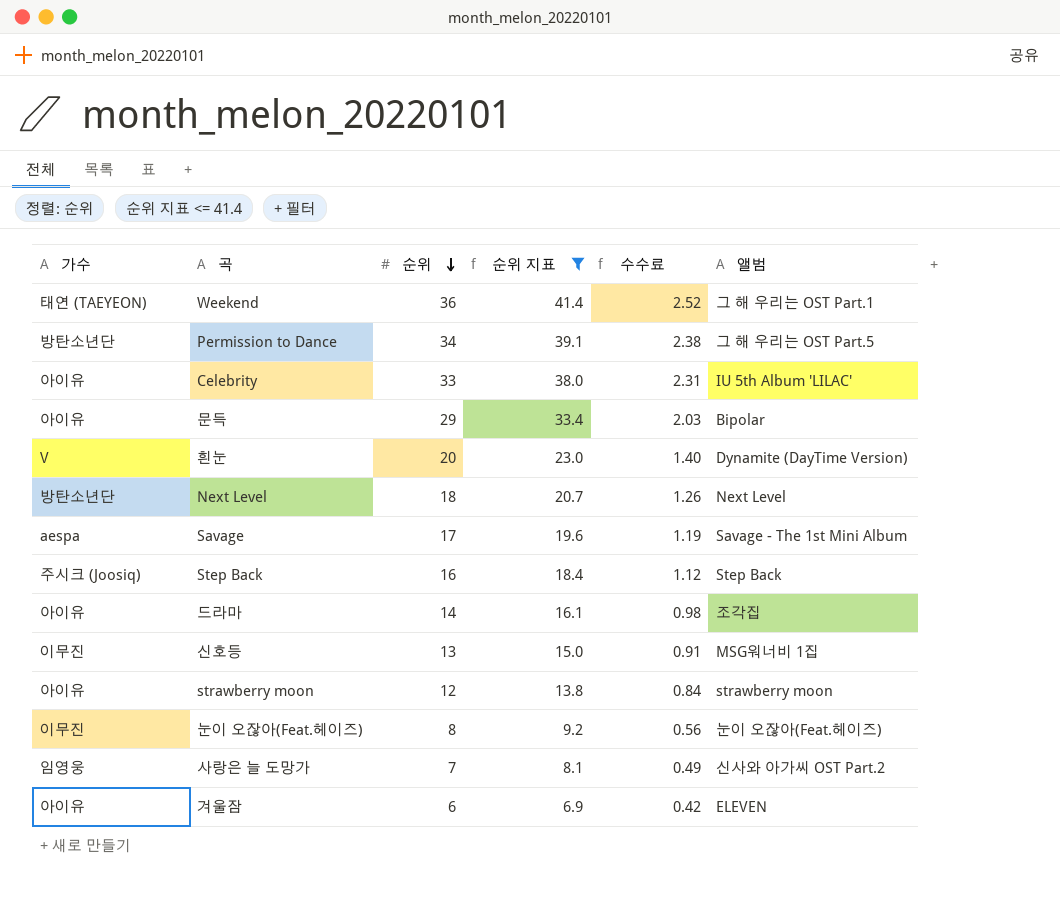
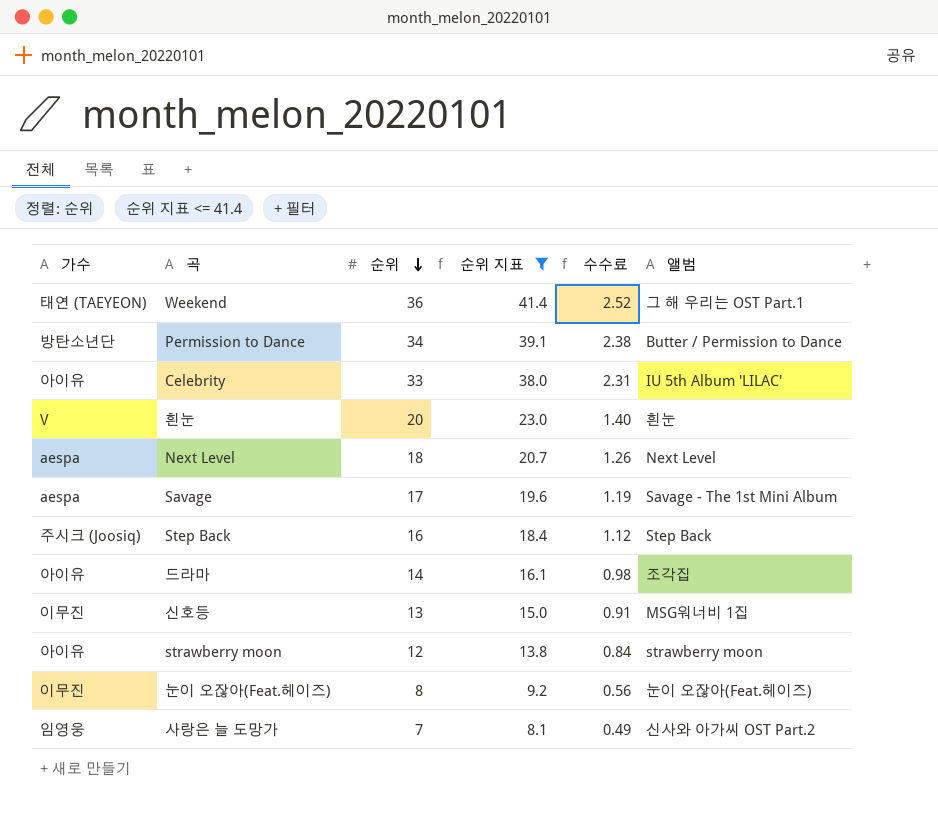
row 문득: 아이유 | 29 | 33.4 | 2.03 | Bipolar -> none
row 겨울잠: 아이유 | 6 | 6.9 | 0.42 | ELEVEN -> none
Permission to Dance | 앨범: 그 해 우리는 OST Part.5 -> Butter / Permission to Dance
흰눈 | 앨범: Dynamite (DayTime Version) -> 흰눈
Next Level | 가수: 방탄소년단 -> aespa

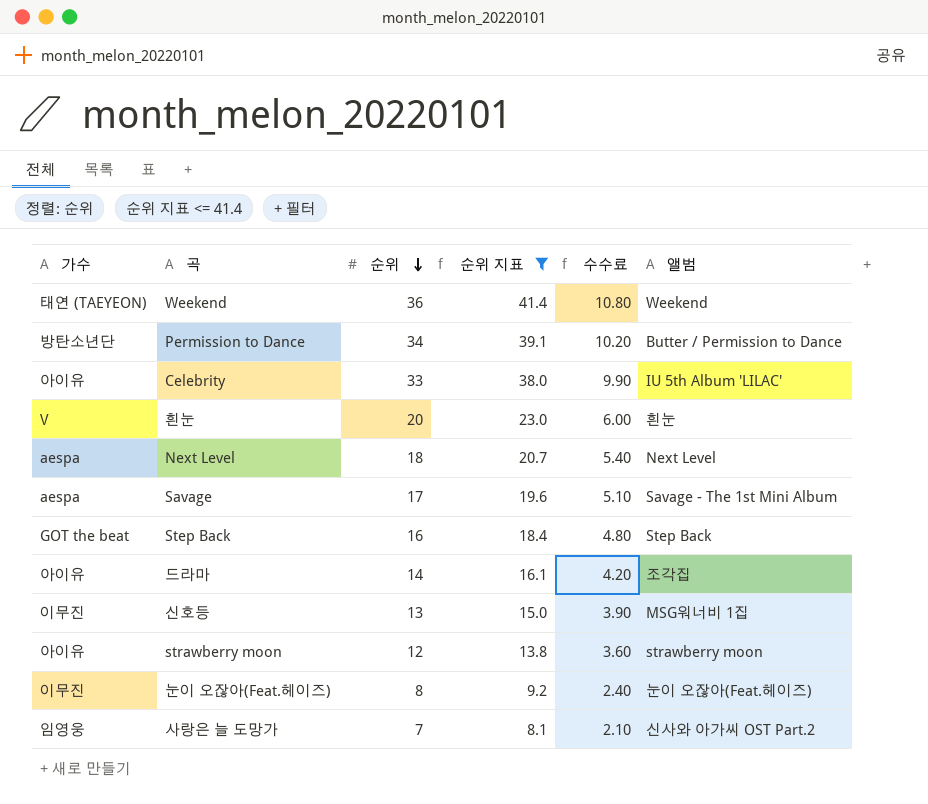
column 수수료 | formula: [순위] * 0.07 -> [순위] * 0.3
Weekend | 앨범: 그 해 우리는 OST Part.1 -> Weekend
Step Back | 가수: 주시크 (Joosiq) -> GOT the beat

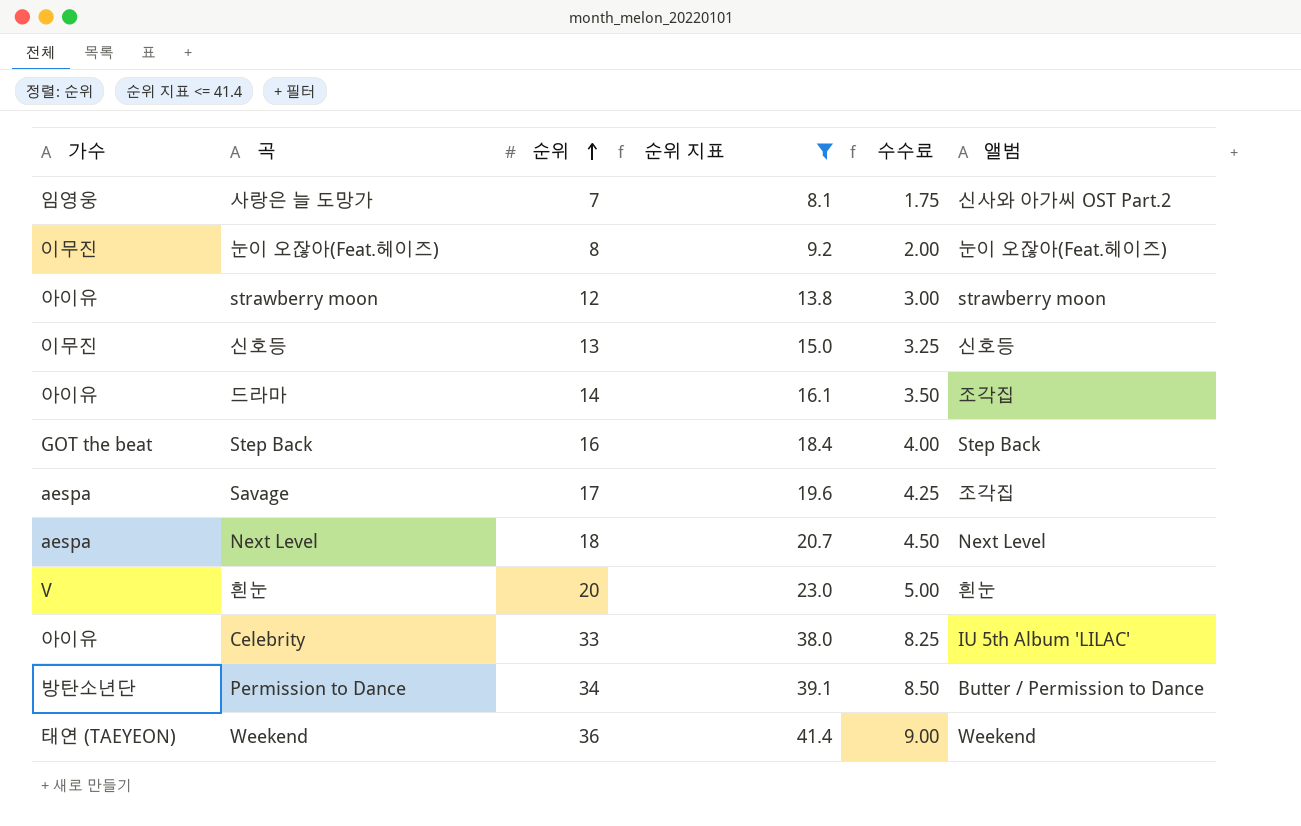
row order: 순위 descending -> 순위 ascending
column 수수료 | formula: [순위] * 0.3 -> [순위] * 0.25
신호등 | 앨범: MSG워너비 1집 -> 신호등
Savage | 앨범: Savage - The 1st Mini Album -> 조각집

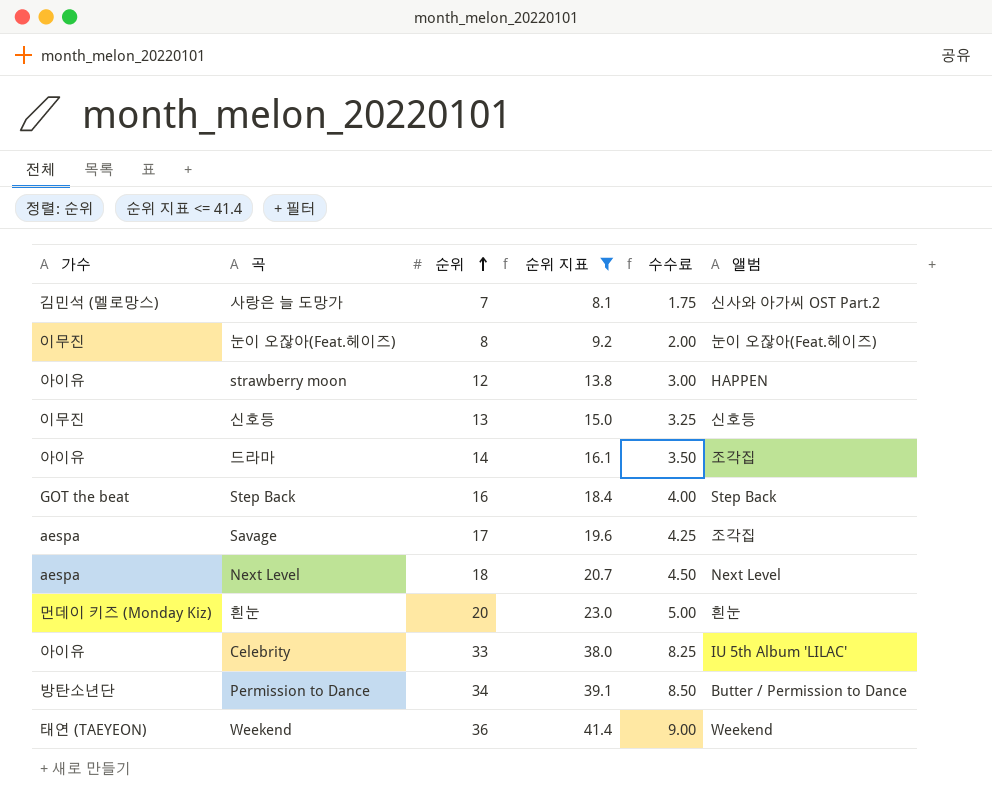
사랑은 늘 도망가 | 가수: 임영웅 -> 김민석 (멜로망스)
strawberry moon | 앨범: strawberry moon -> HAPPEN
흰눈 | 가수: V -> 먼데이 키즈 (Monday Kiz)

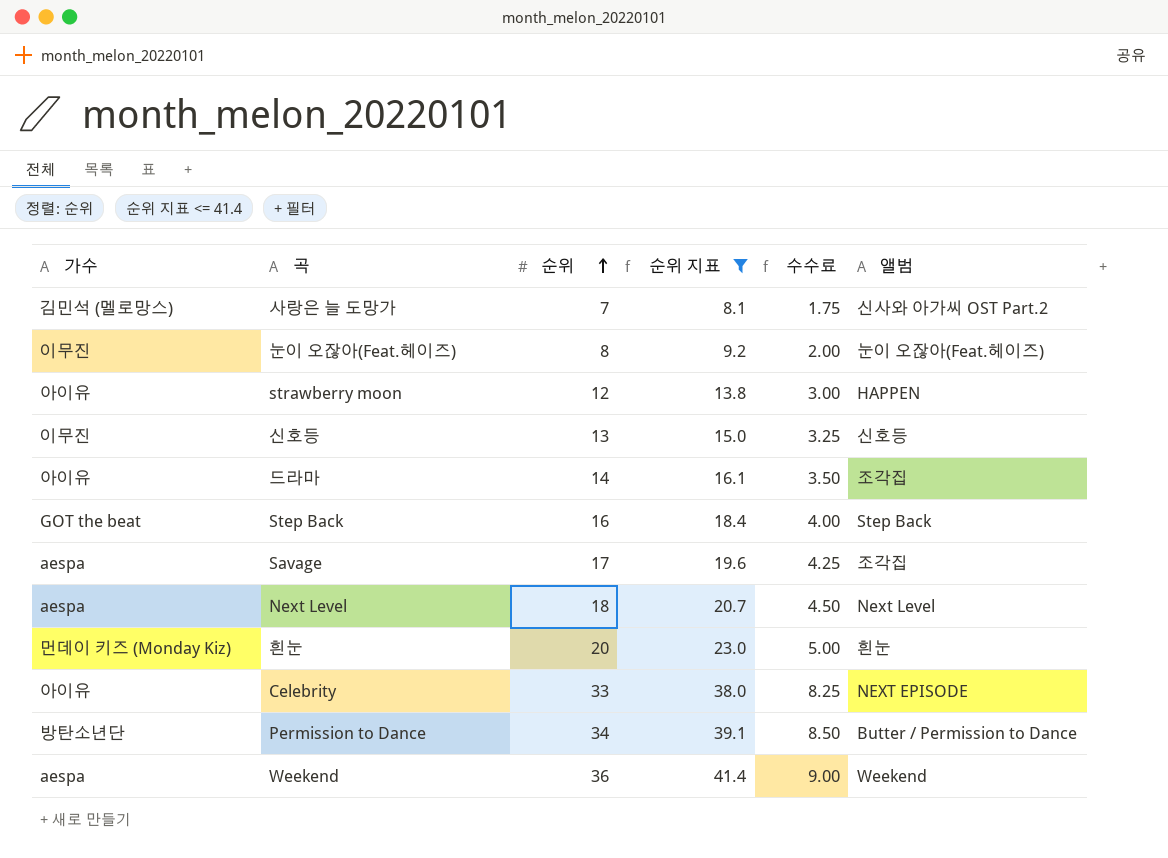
Celebrity | 앨범: IU 5th Album 'LILAC' -> NEXT EPISODE
Weekend | 가수: 태연 (TAEYEON) -> aespa

